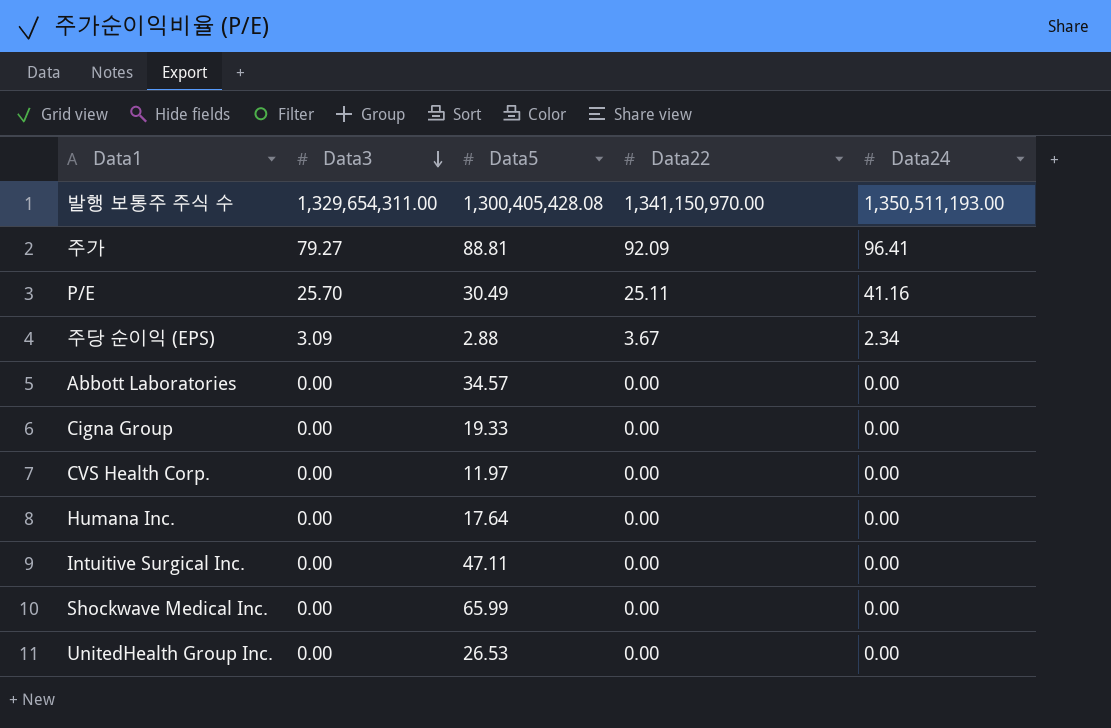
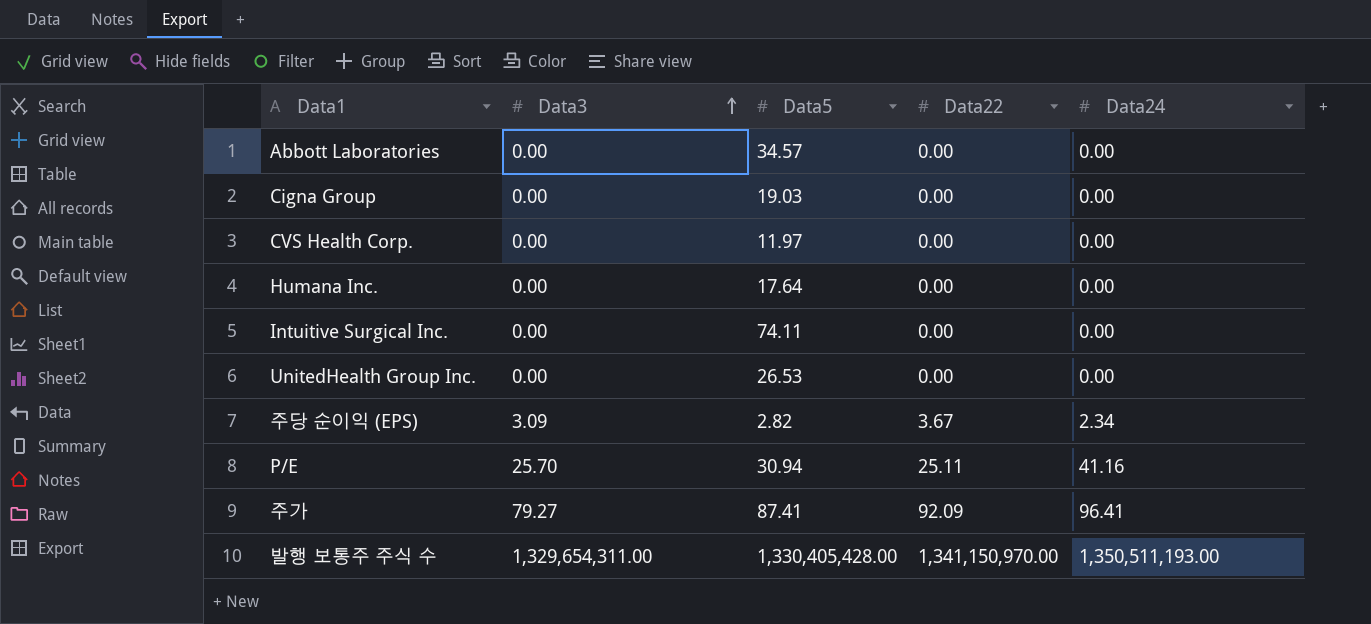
row order: Data3 descending -> Data3 ascending
row Shockwave Medical Inc.: 0.00 | 65.99 | 0.00 | 0.00 -> none
Cigna Group | Data5: 19.33 -> 19.03
Intuitive Surgical Inc. | Data5: 47.11 -> 74.11
주당 순이익 (EPS) | Data5: 2.88 -> 2.82
P/E | Data5: 30.49 -> 30.94
주가 | Data5: 88.81 -> 87.41
발행 보통주 주식 수 | Data5: 1,300,405,428.08 -> 1,330,405,428.00

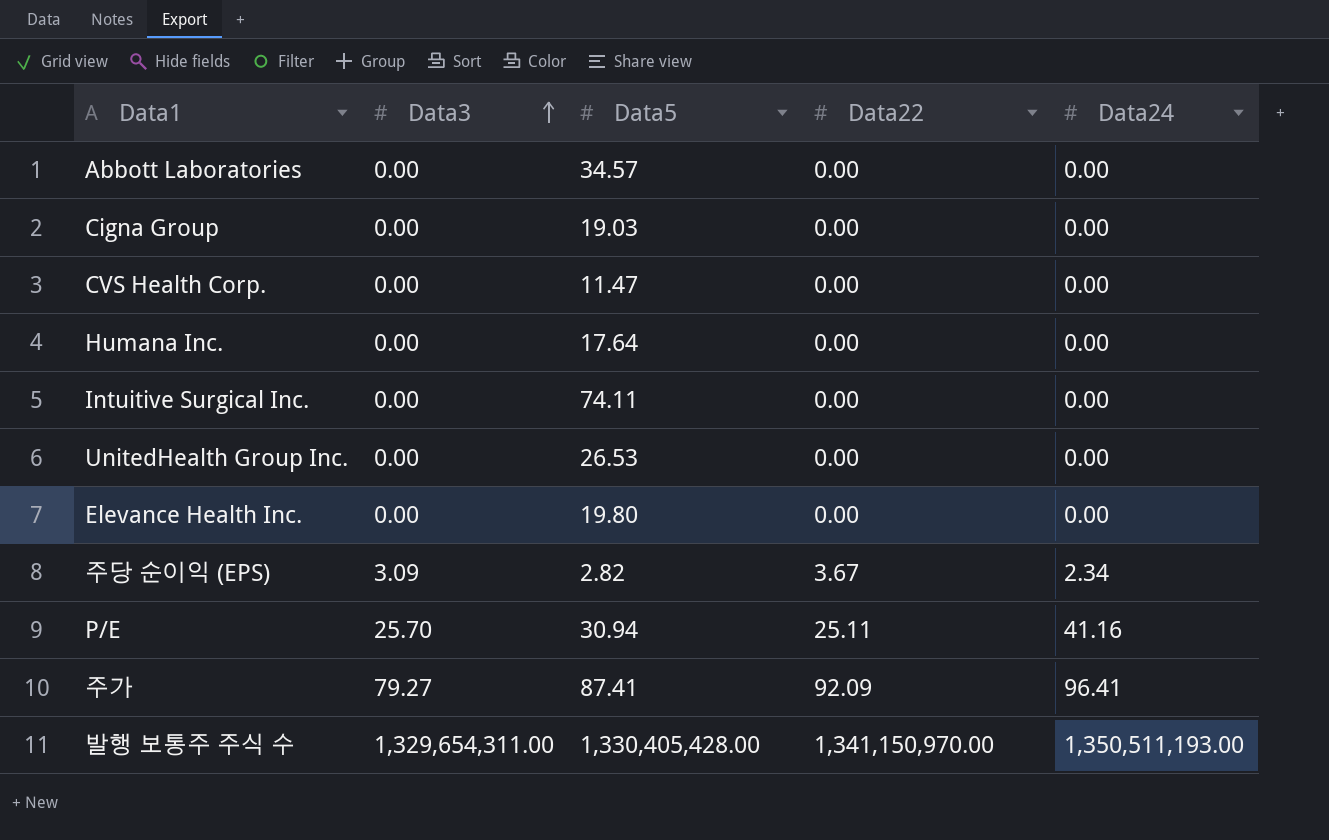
CVS Health Corp. | Data5: 11.97 -> 11.47
row Elevance Health Inc.: none -> 0.00 | 19.80 | 0.00 | 0.00

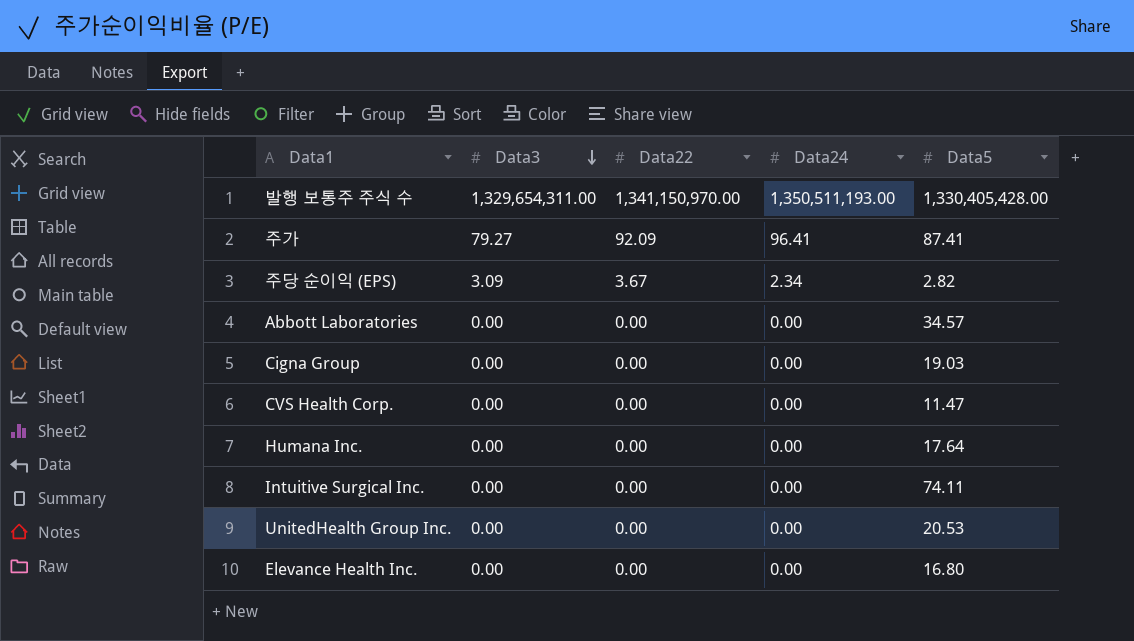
row order: Data3 ascending -> Data3 descending
column Data5 | position: 3 -> 5
row P/E: 25.70 | 30.94 | 25.11 | 41.16 -> none
UnitedHealth Group Inc. | Data5: 26.53 -> 20.53
Elevance Health Inc. | Data5: 19.80 -> 16.80

